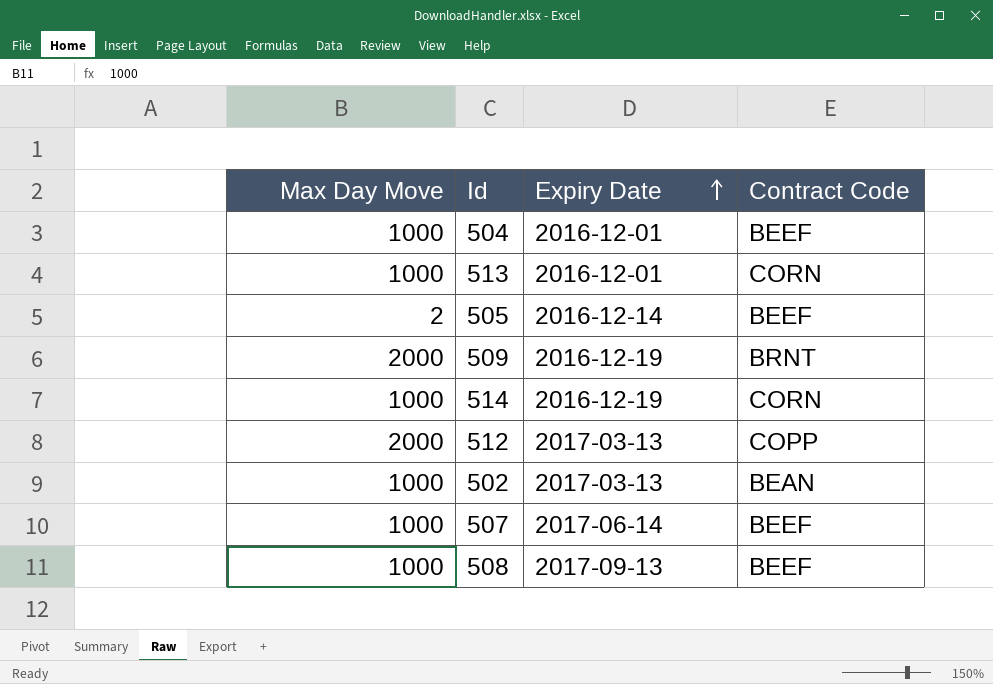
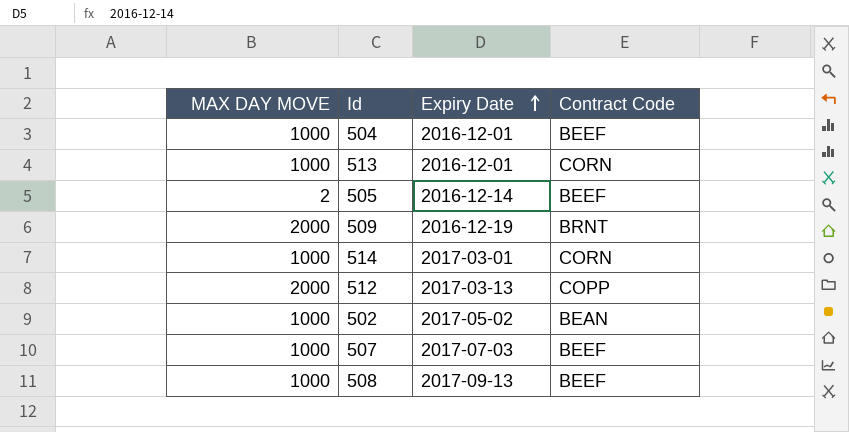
column name: Max Day Move -> MAX DAY MOVE
514 | Expiry Date: 2016-12-19 -> 2017-03-01
502 | Expiry Date: 2017-03-13 -> 2017-05-02
507 | Expiry Date: 2017-06-14 -> 2017-07-03

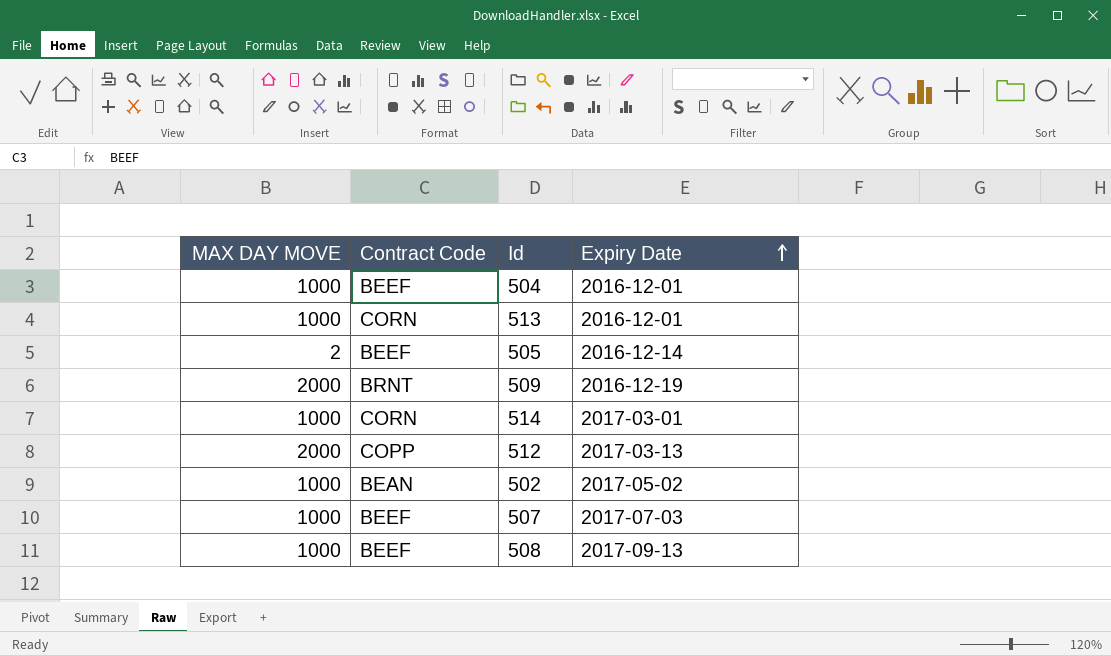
column Contract Code | position: 4 -> 2

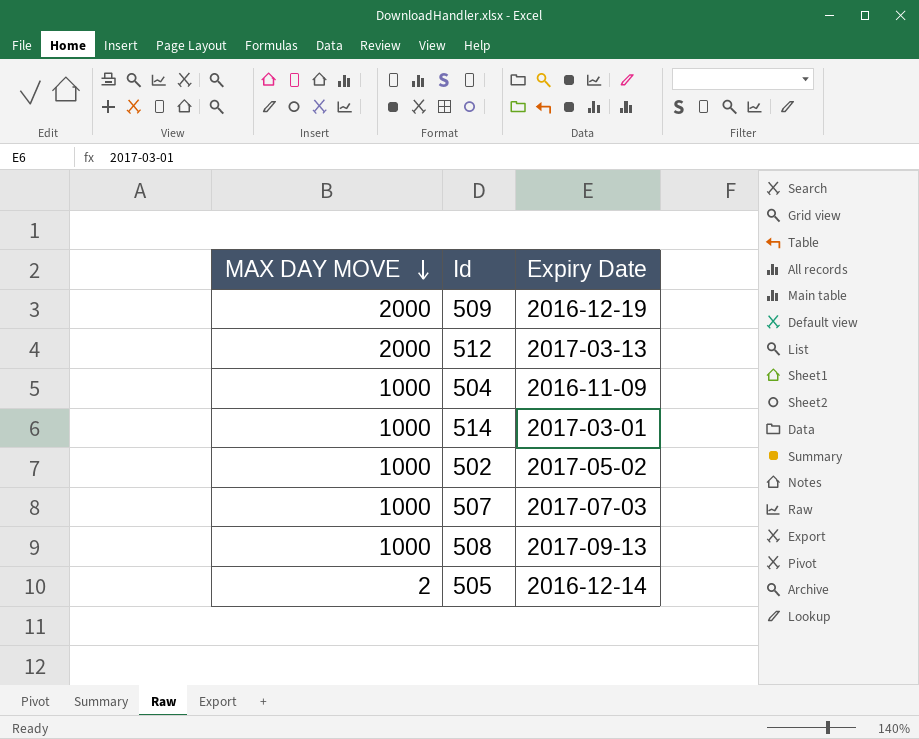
row order: Expiry Date ascending -> MAX DAY MOVE descending
column Contract Code | position: 2 -> none
row 513: 1000 | CORN | 2016-12-01 -> none
504 | Expiry Date: 2016-12-01 -> 2016-11-09

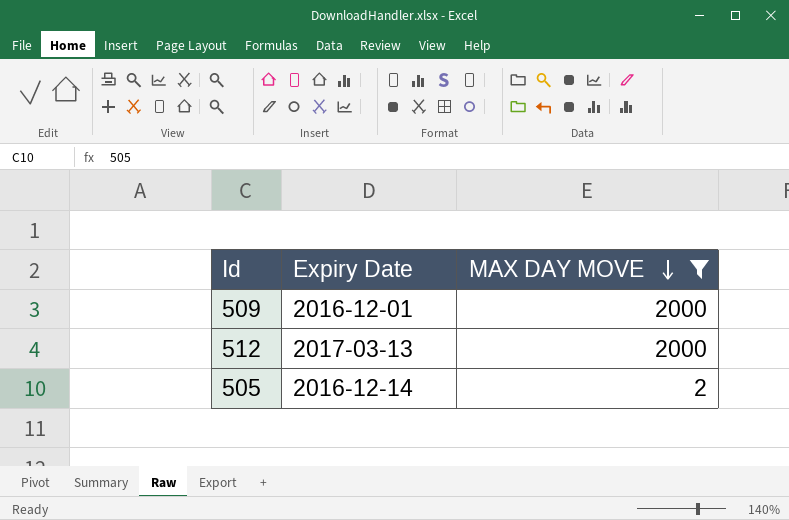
filter: none -> MAX DAY MOVE != 1000
column MAX DAY MOVE | position: 1 -> 3
509 | Expiry Date: 2016-12-19 -> 2016-12-01

